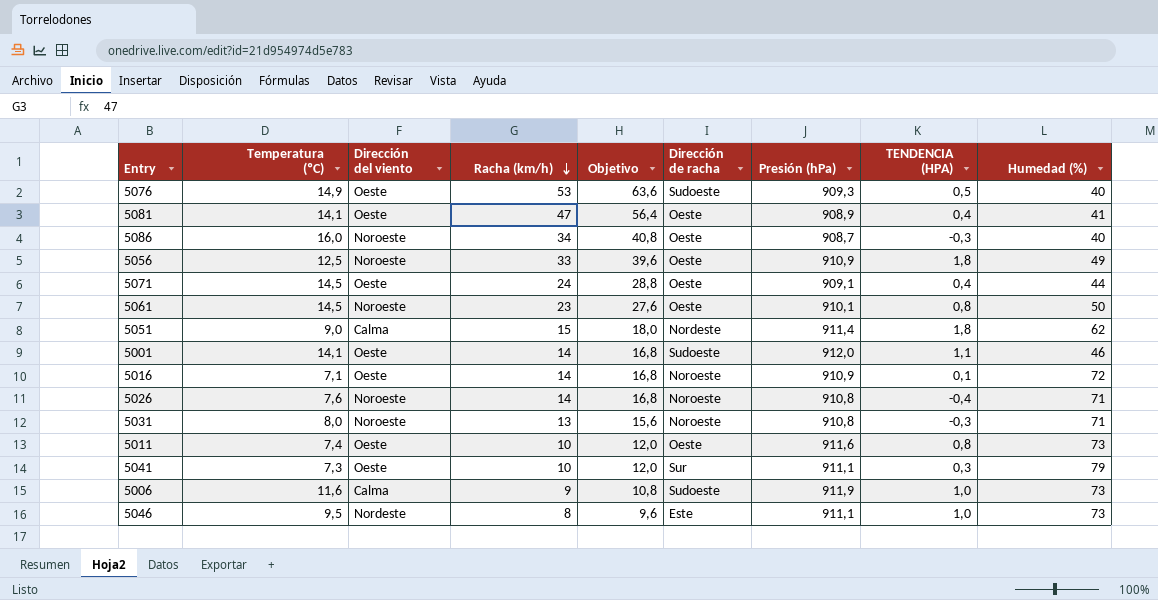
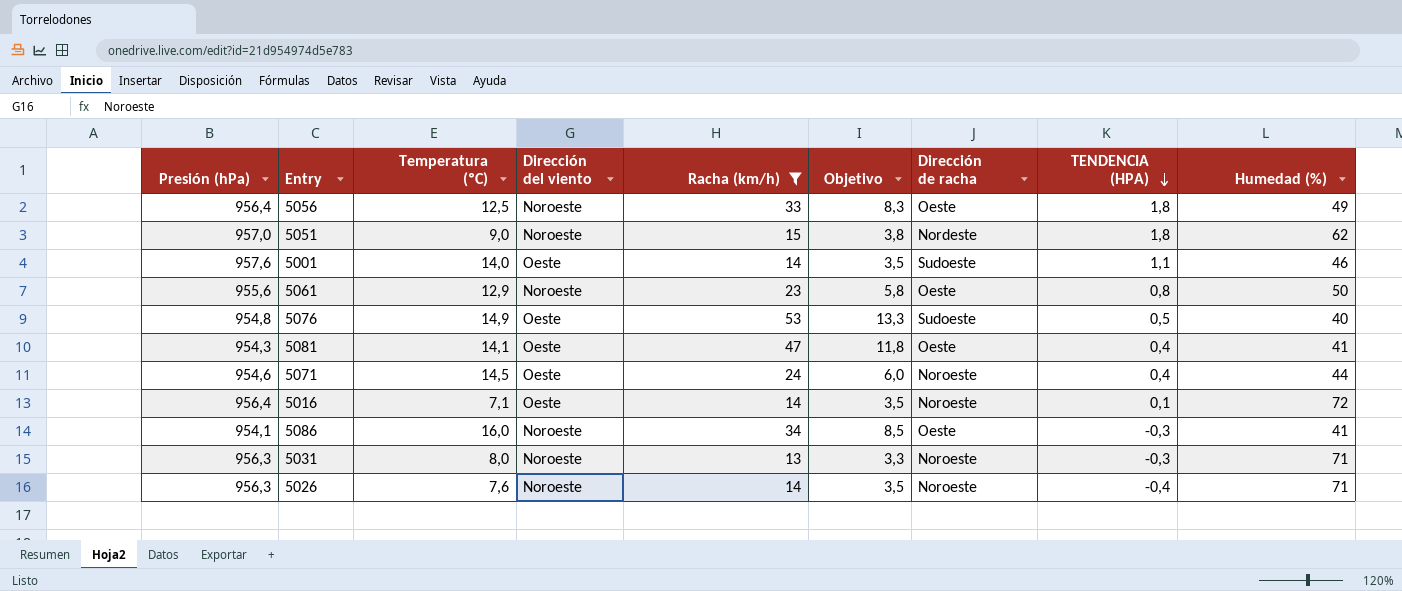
filter: none -> Racha (km/h) >= 13
row order: Racha (km/h) descending -> TENDENCIA (HPA) descending
column Presión (hPa) | position: 7 -> 1
column Objetivo | formula: [Racha (km/h)] * 1,2 -> [Racha (km/h)] * 0,25
5056 | Presión (hPa): 910,9 -> 956,4
5051 | Presión (hPa): 911,4 -> 957,0
5051 | Dirección del viento: Calma -> Noroeste
5001 | Presión (hPa): 912,0 -> 957,6
5001 | Temperatura (ºC): 14,1 -> 14,0
5061 | Presión (hPa): 910,1 -> 955,6
5061 | Temperatura (ºC): 14,5 -> 12,9
5076 | Presión (hPa): 909,3 -> 954,8
5081 | Presión (hPa): 908,9 -> 954,3
5071 | Presión (hPa): 909,1 -> 954,6
5071 | Dirección de racha: Oeste -> Noroeste
5016 | Presión (hPa): 910,9 -> 956,4
5086 | Presión (hPa): 908,7 -> 954,1
5086 | Humedad (%): 40 -> 41
5031 | Presión (hPa): 910,8 -> 956,3
5026 | Presión (hPa): 910,8 -> 956,3

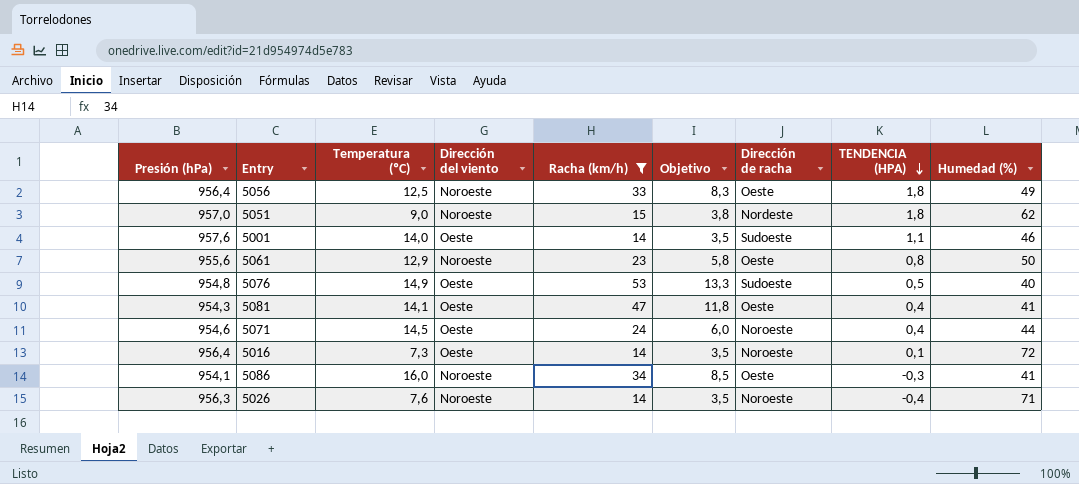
row 5031: 956,3 | 8,0 | Noroeste | 13 | 3,3 | Noroeste | -0,3 | 71 -> none
5016 | Temperatura (ºC): 7,1 -> 7,3

